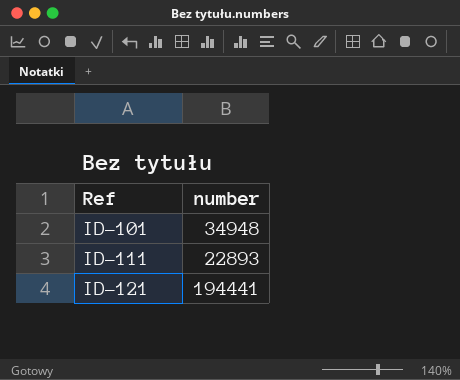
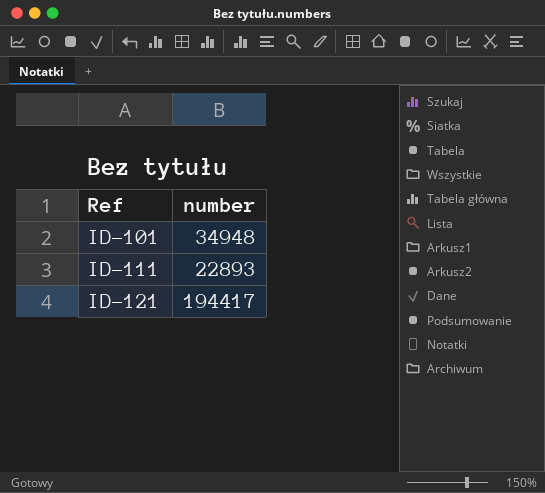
ID-121 | number: 194441 -> 194417

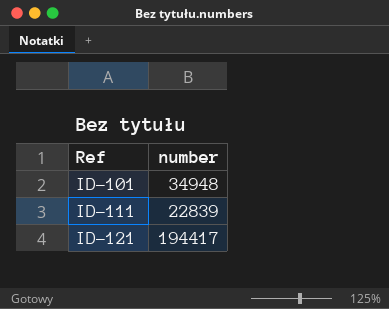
ID-111 | number: 22893 -> 22839

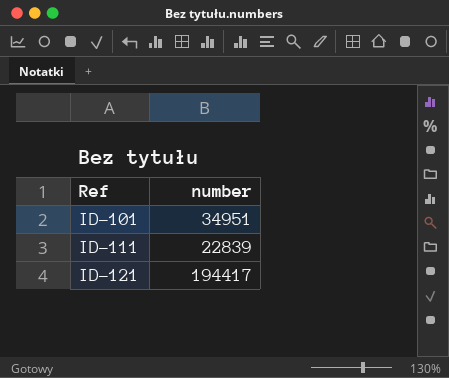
ID-101 | number: 34948 -> 34951

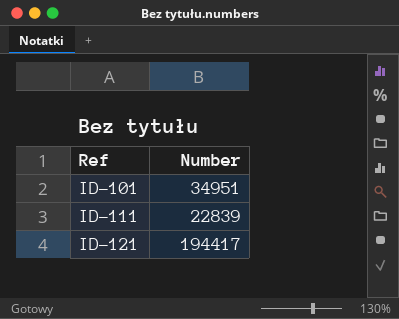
column name: number -> Number

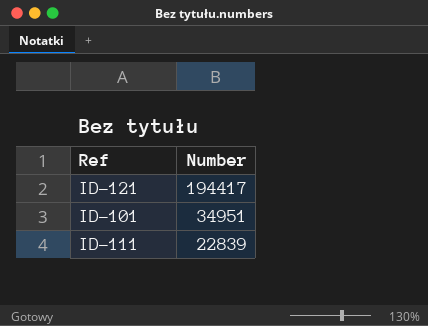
row order: Ref ascending -> Number descending

